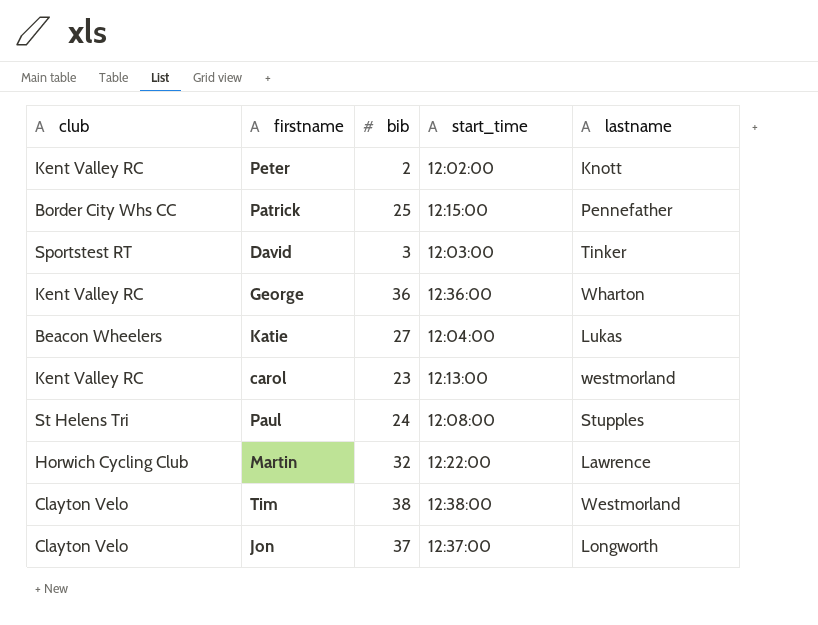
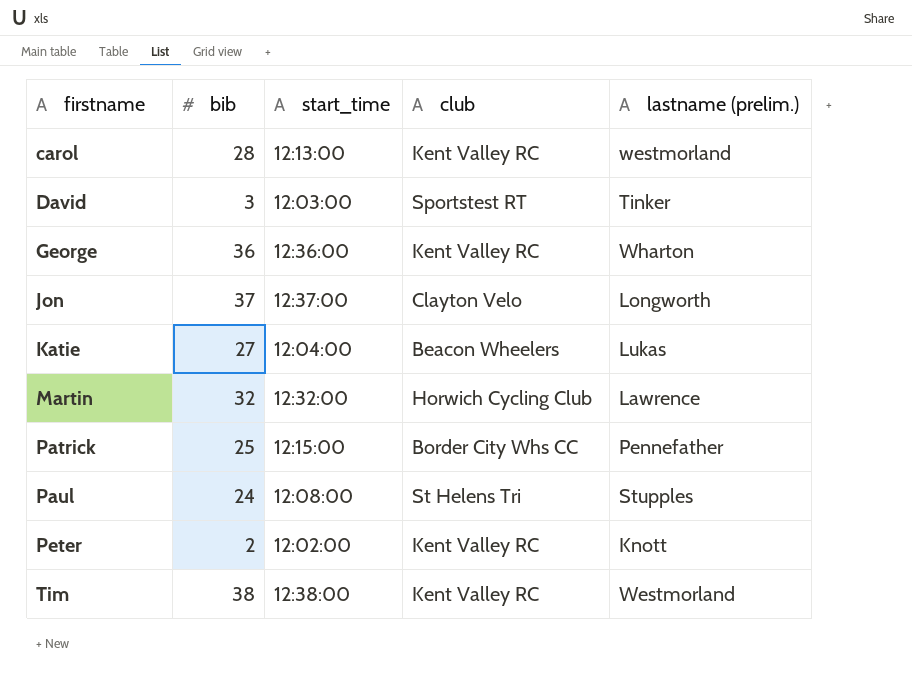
row order: none -> firstname ascending
column club | position: 1 -> 4
column name: lastname -> lastname (prelim.)
carol | bib: 23 -> 28
Martin | start_time: 12:22:00 -> 12:32:00
Tim | club: Clayton Velo -> Kent Valley RC

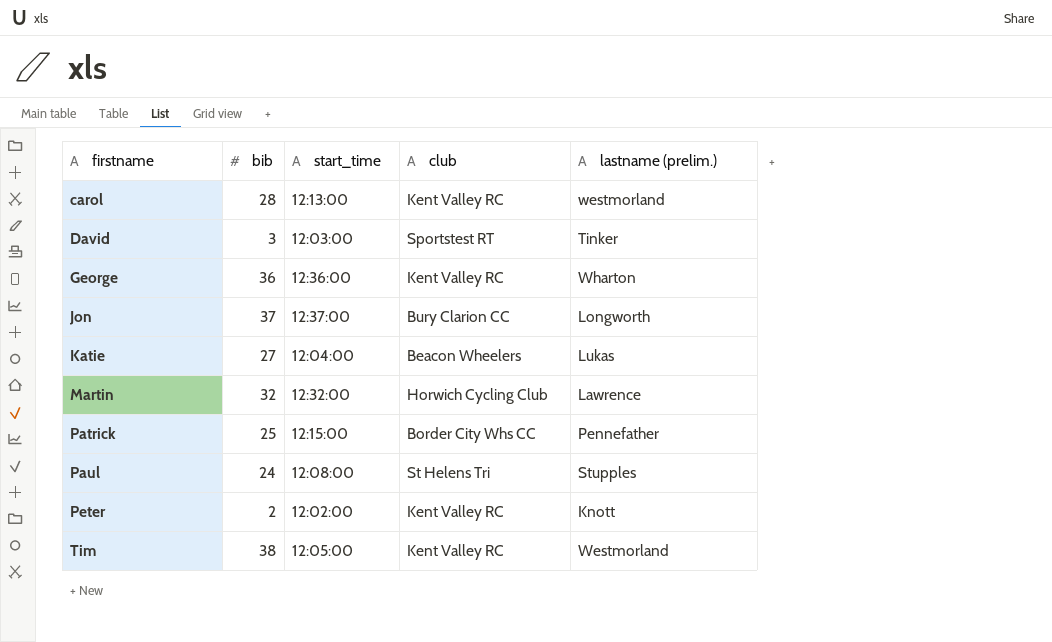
Jon | club: Clayton Velo -> Bury Clarion CC
Tim | start_time: 12:38:00 -> 12:05:00

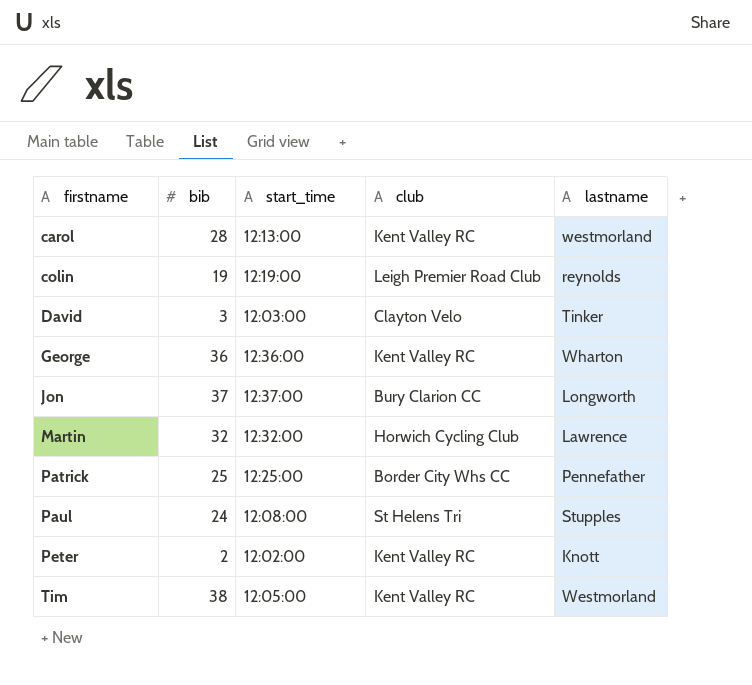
column name: lastname (prelim.) -> lastname
row Katie: 27 | 12:04:00 | Beacon Wheelers | Lukas -> none
row colin: none -> 19 | 12:19:00 | Leigh Premier Road Club | reynolds
David | club: Sportstest RT -> Clayton Velo
Patrick | start_time: 12:15:00 -> 12:25:00

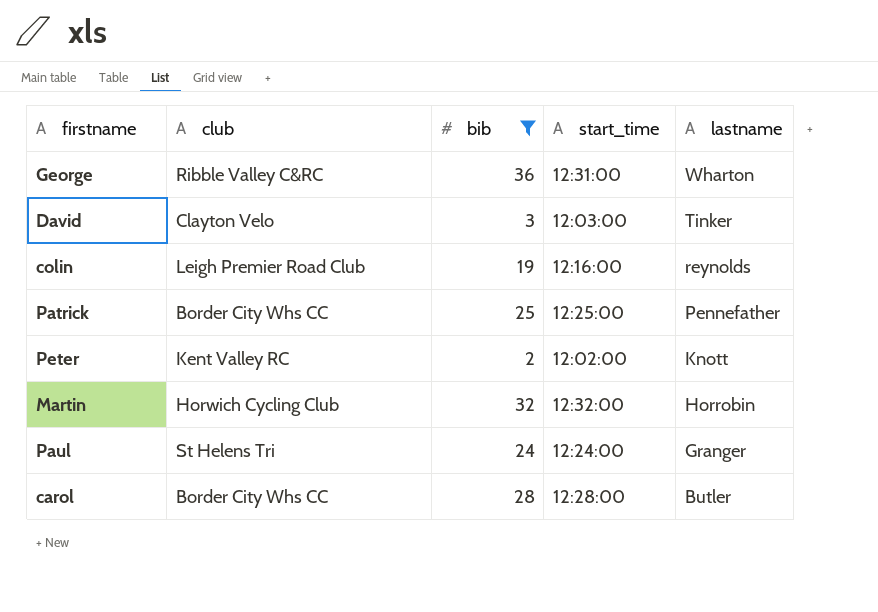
filter: none -> bib <= 36
row order: firstname ascending -> lastname descending
column club | position: 4 -> 2
George | club: Kent Valley RC -> Ribble Valley C&RC
George | start_time: 12:36:00 -> 12:31:00
colin | start_time: 12:19:00 -> 12:16:00
Martin | lastname: Lawrence -> Horrobin
Paul | start_time: 12:08:00 -> 12:24:00
Paul | lastname: Stupples -> Granger
carol | club: Kent Valley RC -> Border City Whs CC
carol | start_time: 12:13:00 -> 12:28:00
carol | lastname: westmorland -> Butler

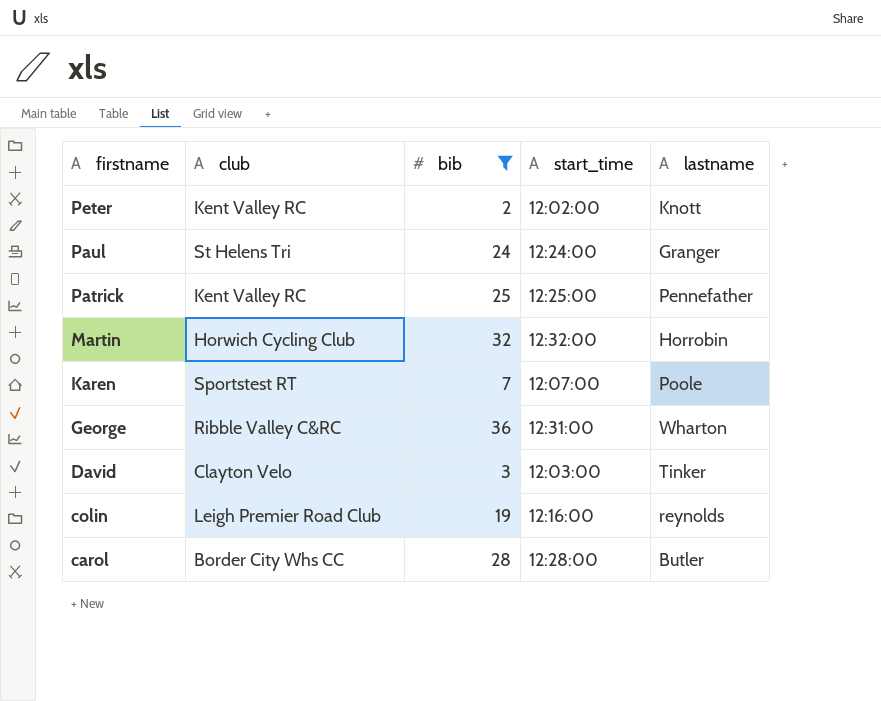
row order: lastname descending -> firstname descending
Patrick | club: Border City Whs CC -> Kent Valley RC
row Karen: none -> Sportstest RT | 7 | 12:07:00 | Poole

